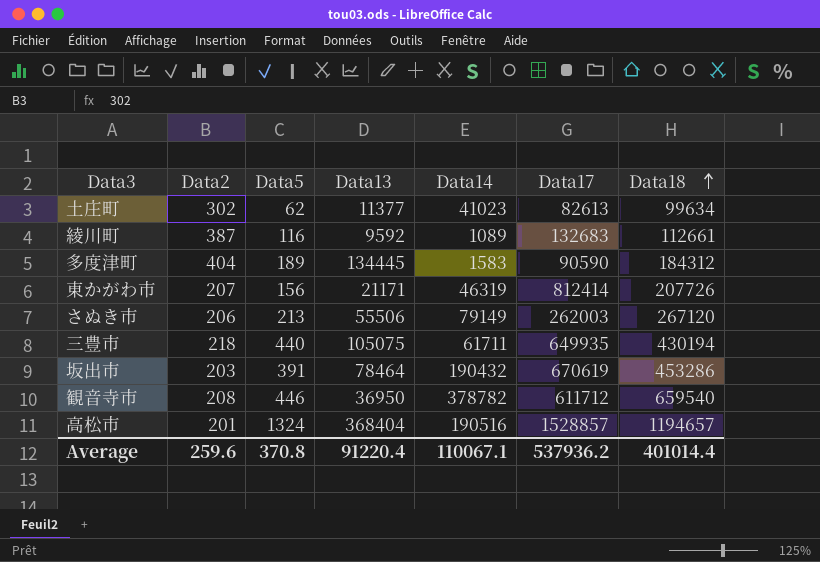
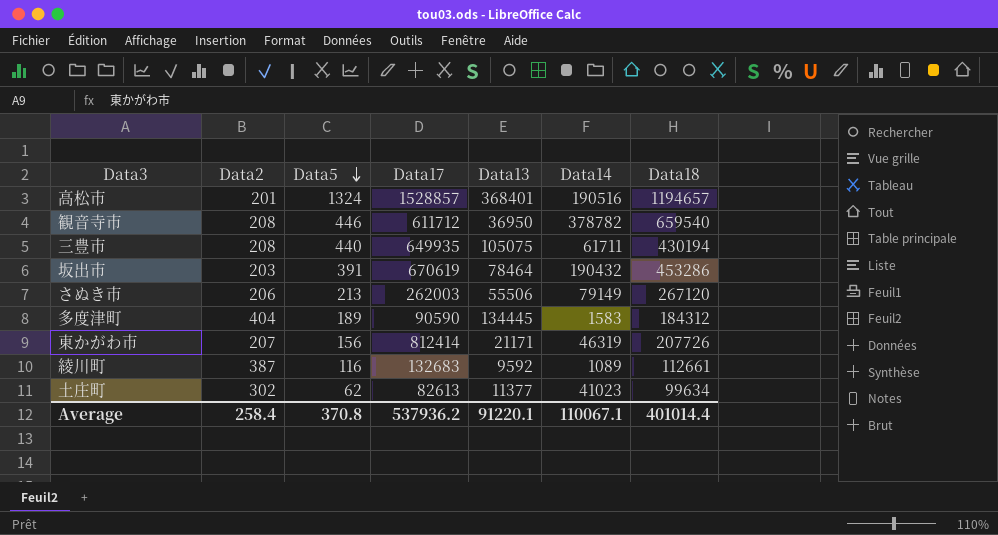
row order: Data18 ascending -> Data5 descending
column Data17 | position: 6 -> 4
高松市 | Data13: 368404 -> 368401
三豊市 | Data2: 218 -> 208
Average | Data2: 259.6 -> 258.4
Average | Data13: 91220.4 -> 91220.1

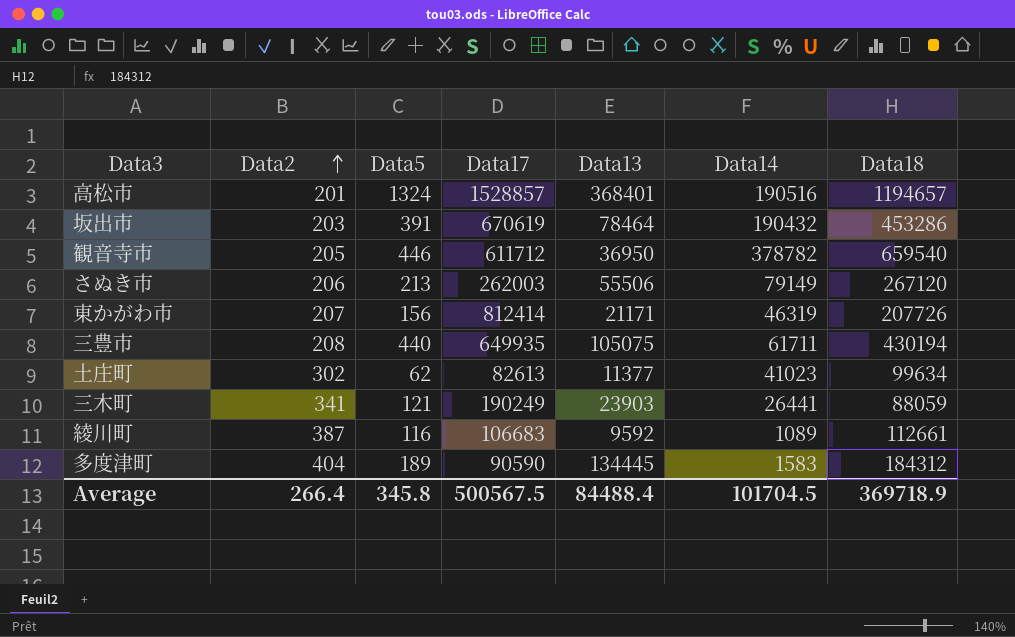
row order: Data5 descending -> Data2 ascending
観音寺市 | Data2: 208 -> 205
row 三木町: none -> 341 | 121 | 190249 | 23903 | 26441 | 88059
綾川町 | Data17: 132683 -> 106683
Average | Data2: 258.4 -> 266.4
Average | Data5: 370.8 -> 345.8
Average | Data17: 537936.2 -> 500567.5
Average | Data13: 91220.1 -> 84488.4
Average | Data14: 110067.1 -> 101704.5
Average | Data18: 401014.4 -> 369718.9

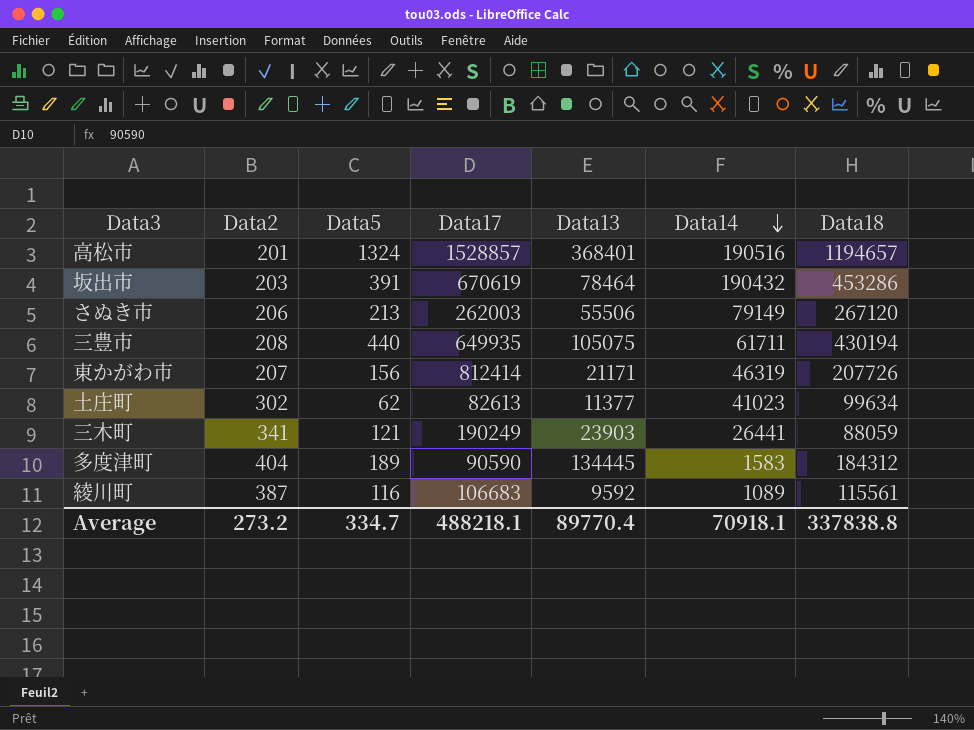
row order: Data2 ascending -> Data14 descending
row 観音寺市: 205 | 446 | 611712 | 36950 | 378782 | 659540 -> none
綾川町 | Data18: 112661 -> 115561
Average | Data2: 266.4 -> 273.2
Average | Data5: 345.8 -> 334.7
Average | Data17: 500567.5 -> 488218.1
Average | Data13: 84488.4 -> 89770.4
Average | Data14: 101704.5 -> 70918.1
Average | Data18: 369718.9 -> 337838.8

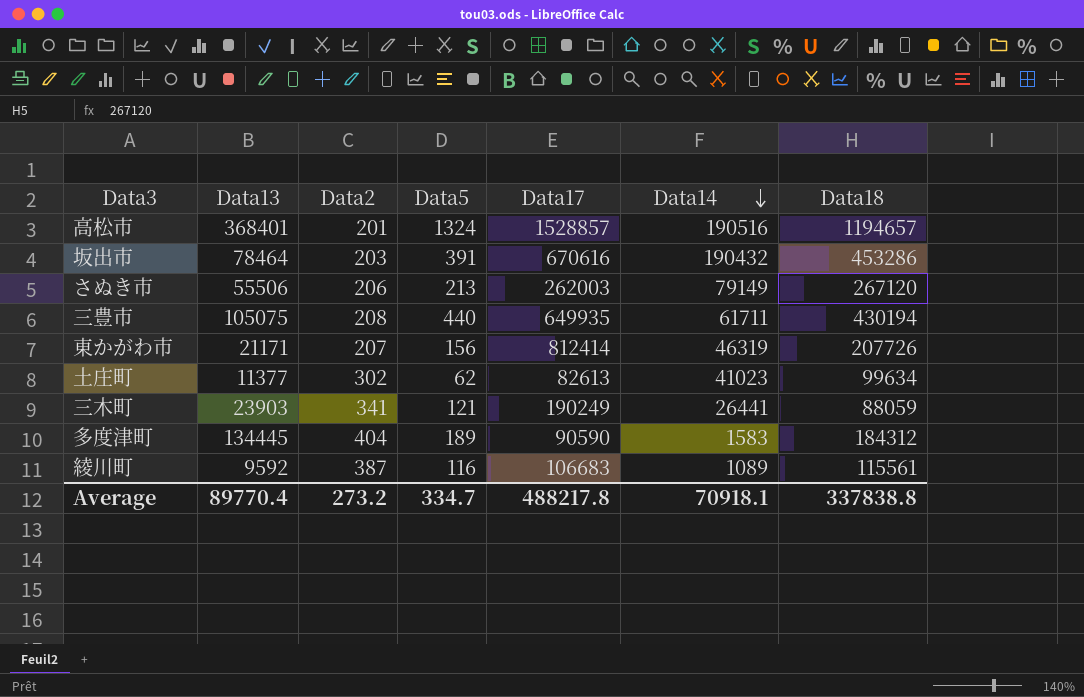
column Data13 | position: 5 -> 2
坂出市 | Data17: 670619 -> 670616
Average | Data17: 488218.1 -> 488217.8

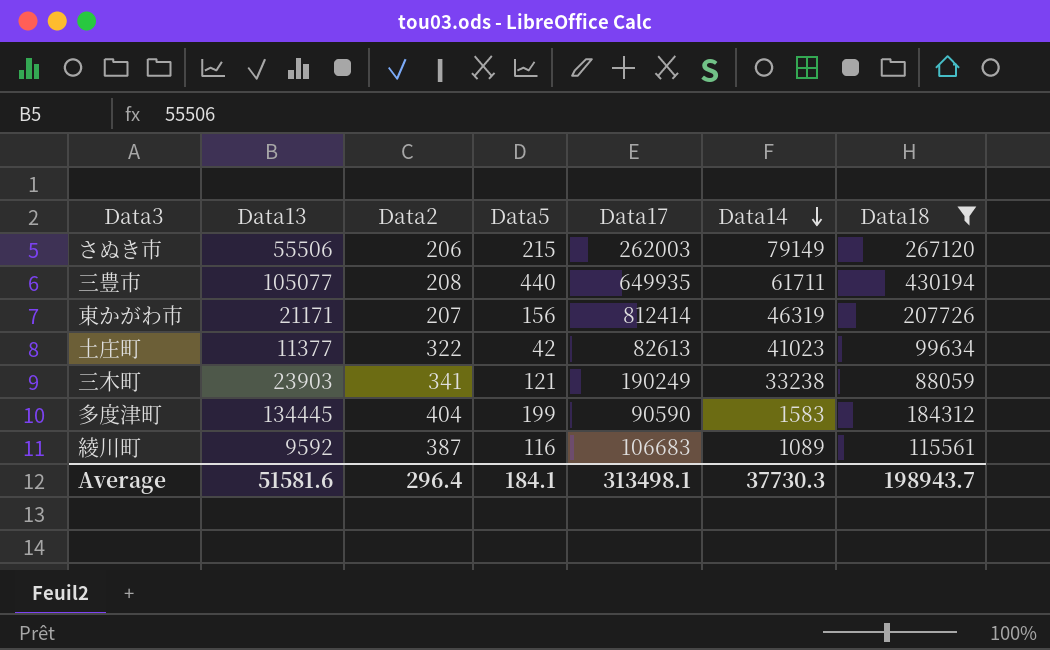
filter: none -> Data18 <= 430194
さぬき市 | Data5: 213 -> 215
三豊市 | Data13: 105075 -> 105077
土庄町 | Data2: 302 -> 322
土庄町 | Data5: 62 -> 42
三木町 | Data14: 26441 -> 33238
多度津町 | Data5: 189 -> 199
Average | Data13: 89770.4 -> 51581.6
Average | Data2: 273.2 -> 296.4
Average | Data5: 334.7 -> 184.1
Average | Data17: 488217.8 -> 313498.1
Average | Data14: 70918.1 -> 37730.3
Average | Data18: 337838.8 -> 198943.7

